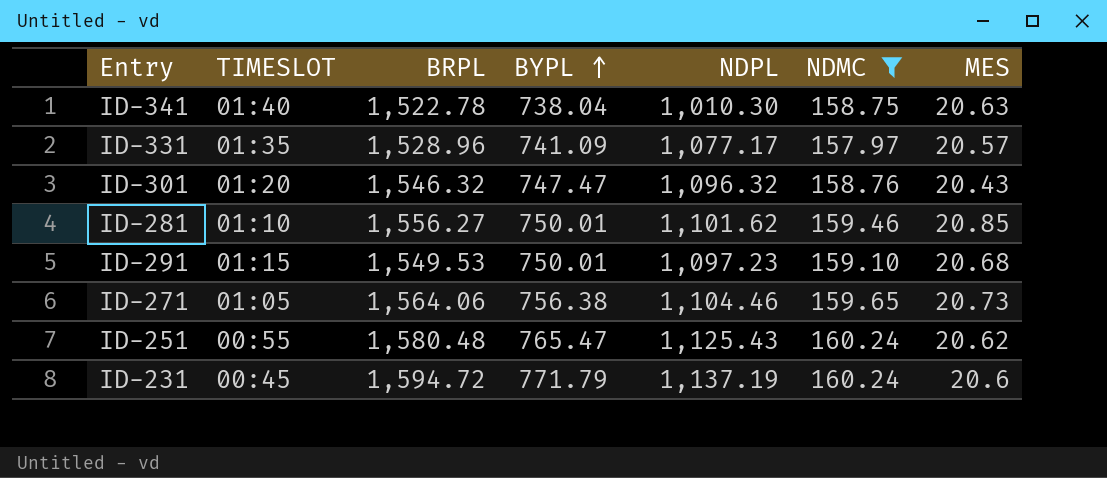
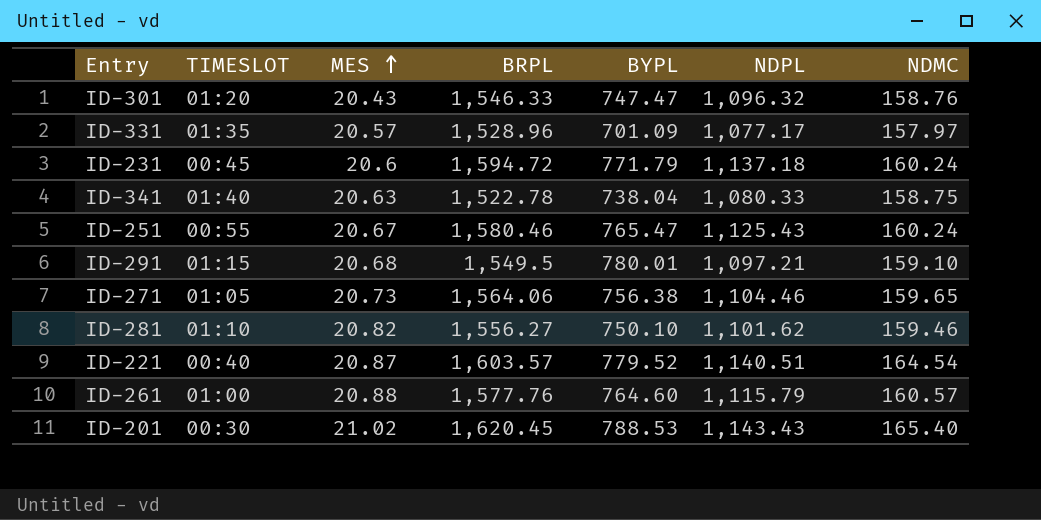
filter: NDMC <= 160.24 -> none
row order: BYPL ascending -> MES ascending
column MES | position: 7 -> 3
ID-301 | BRPL: 1,546.32 -> 1,546.33
ID-331 | BYPL: 741.09 -> 701.09
ID-231 | NDPL: 1,137.19 -> 1,137.18
ID-341 | NDPL: 1,010.30 -> 1,080.33
ID-251 | MES: 20.62 -> 20.67
ID-251 | BRPL: 1,580.48 -> 1,580.46
ID-291 | BRPL: 1,549.53 -> 1,549.5
ID-291 | BYPL: 750.01 -> 780.01
ID-291 | NDPL: 1,097.23 -> 1,097.21
ID-281 | MES: 20.85 -> 20.82
ID-281 | BYPL: 750.01 -> 750.10

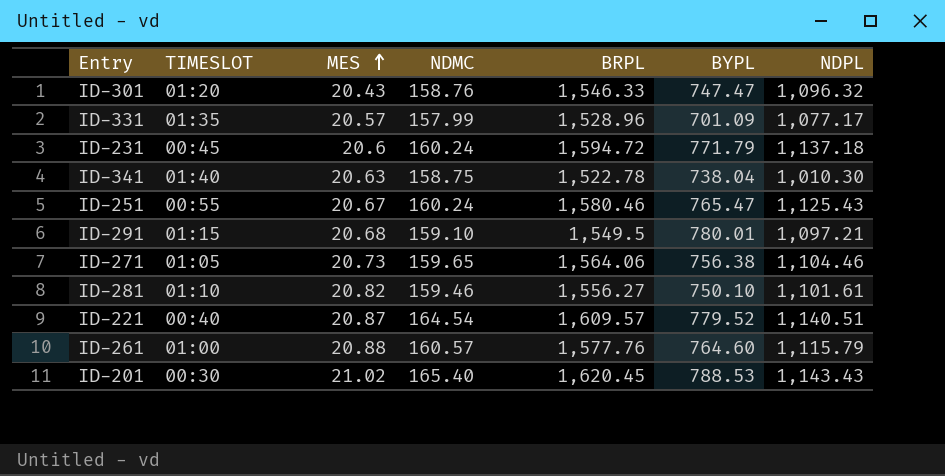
column NDMC | position: 7 -> 4
ID-331 | NDMC: 157.97 -> 157.99
ID-341 | NDPL: 1,080.33 -> 1,010.30
ID-281 | NDPL: 1,101.62 -> 1,101.61
ID-221 | BRPL: 1,603.57 -> 1,609.57

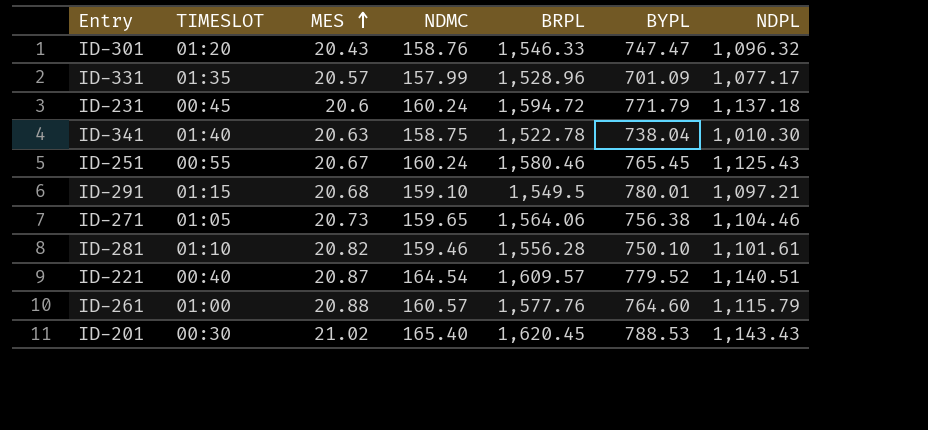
ID-251 | BYPL: 765.47 -> 765.45
ID-281 | BRPL: 1,556.27 -> 1,556.28

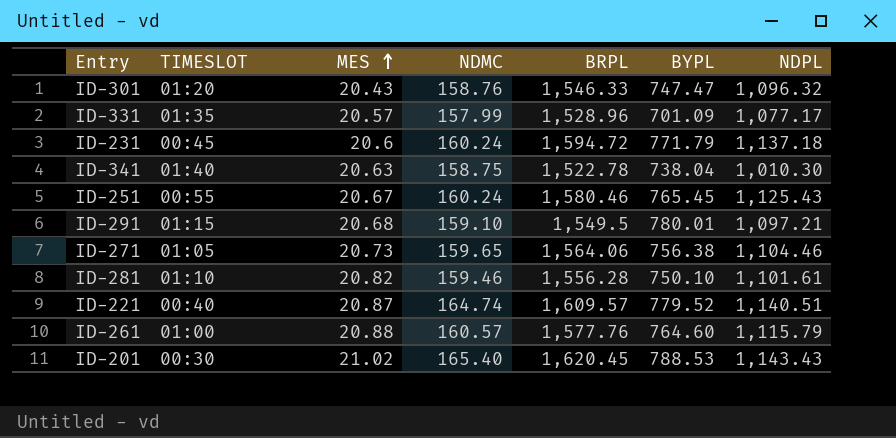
ID-221 | NDMC: 164.54 -> 164.74

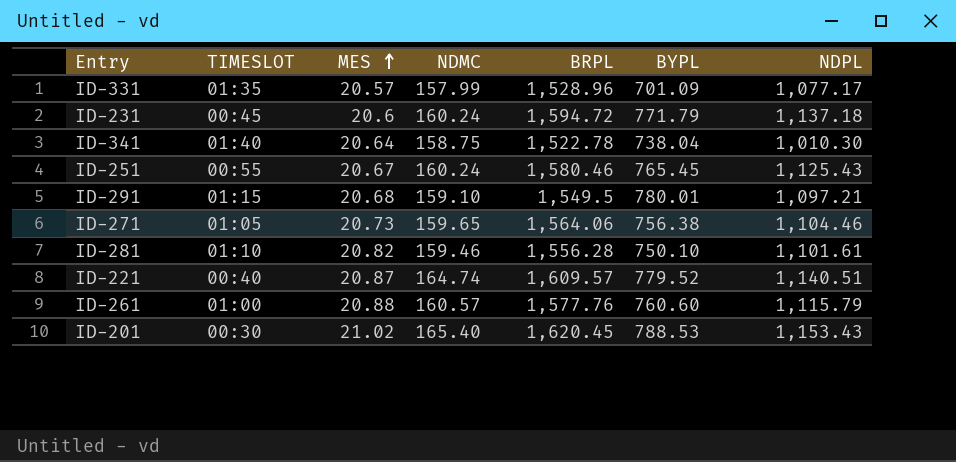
row ID-301: 01:20 | 20.43 | 158.76 | 1,546.33 | 747.47 | 1,096.32 -> none
ID-341 | MES: 20.63 -> 20.64
ID-261 | BYPL: 764.60 -> 760.60
ID-201 | NDPL: 1,143.43 -> 1,153.43

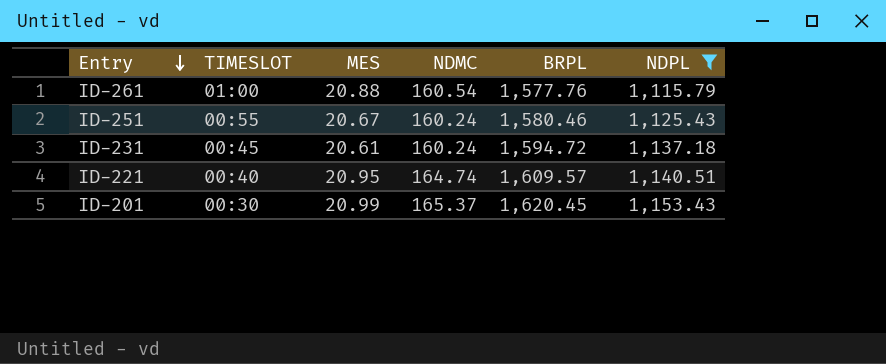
filter: none -> NDPL >= 1,115.79
row order: MES ascending -> Entry descending
column BYPL | position: 6 -> none
ID-261 | NDMC: 160.57 -> 160.54
ID-231 | MES: 20.6 -> 20.61
ID-221 | MES: 20.87 -> 20.95
ID-201 | MES: 21.02 -> 20.99
ID-201 | NDMC: 165.40 -> 165.37

